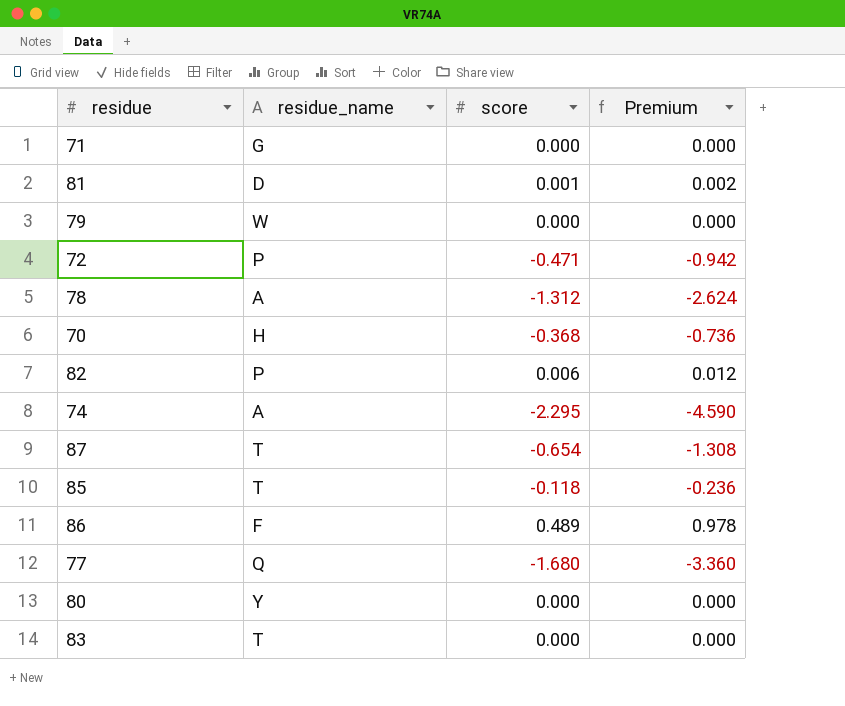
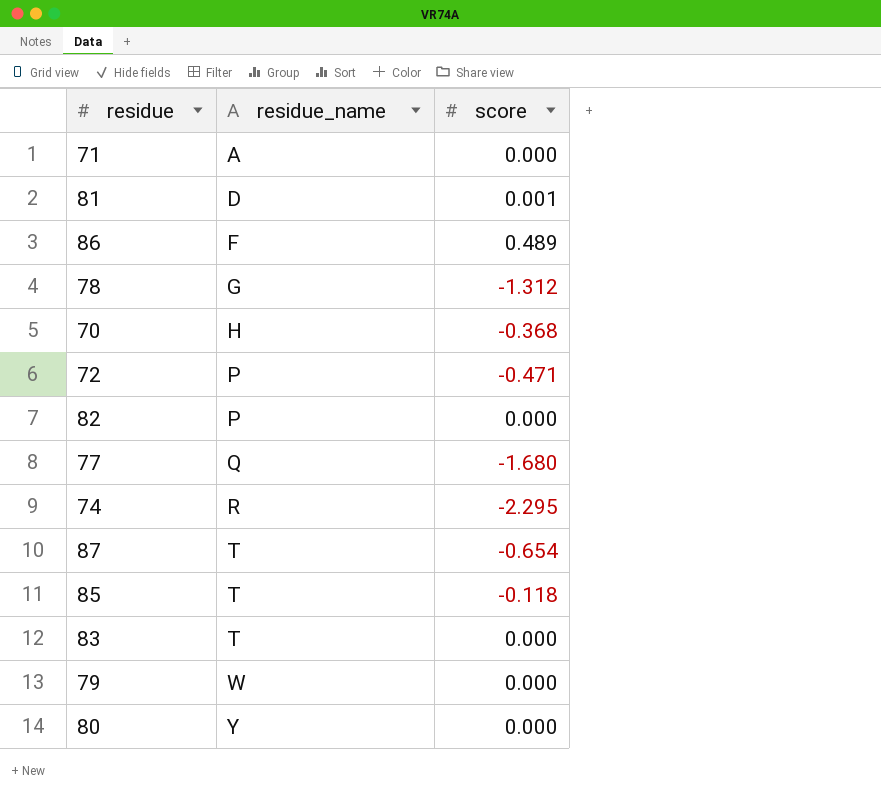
row order: none -> residue_name ascending
column Premium | formula: [score] * 2 -> none
71 | residue_name: G -> A
78 | residue_name: A -> G
82 | score: 0.006 -> 0.000
74 | residue_name: A -> R

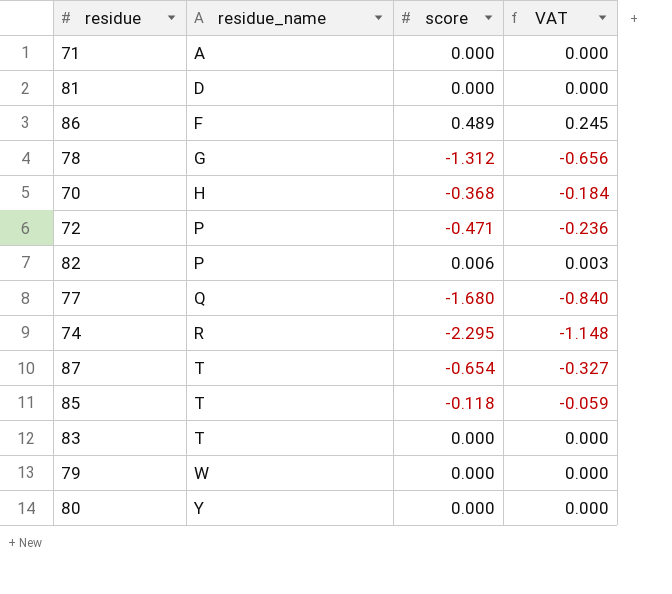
column VAT | formula: none -> [score] * 0.5
81 | score: 0.001 -> 0.000
82 | score: 0.000 -> 0.006

